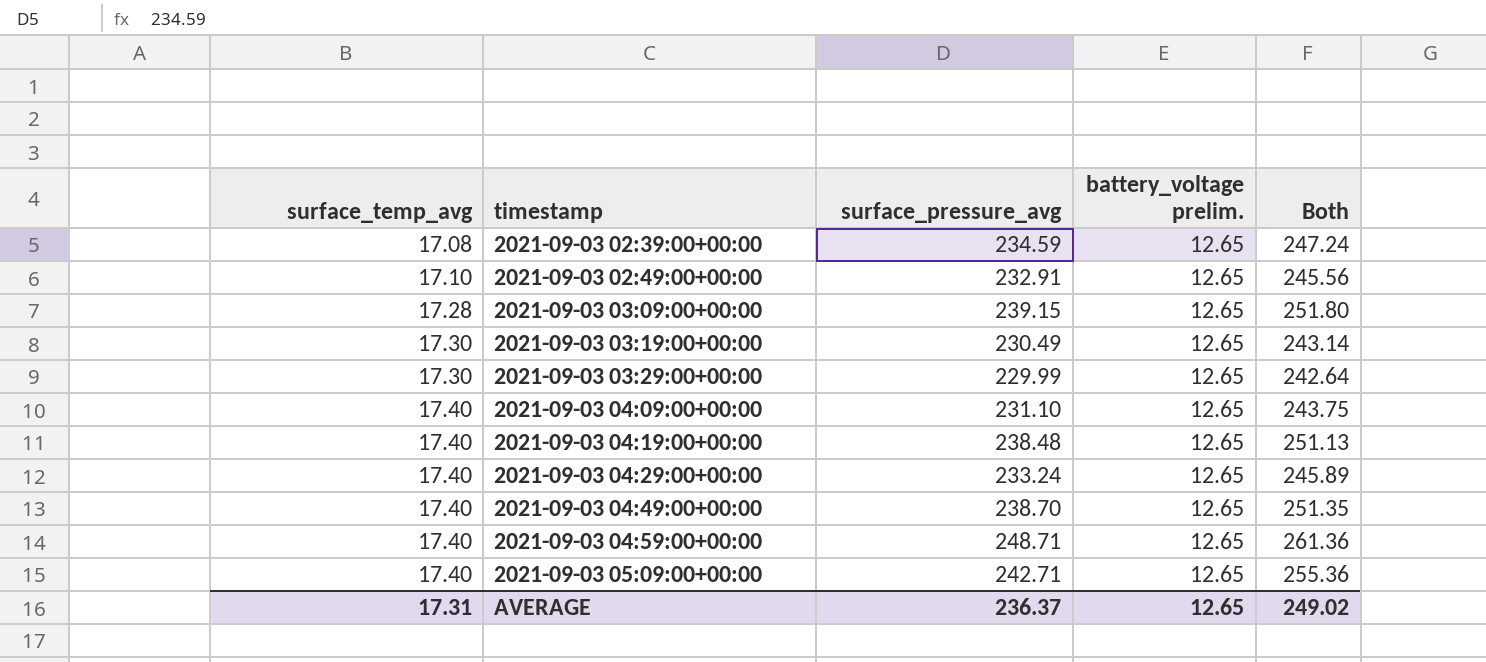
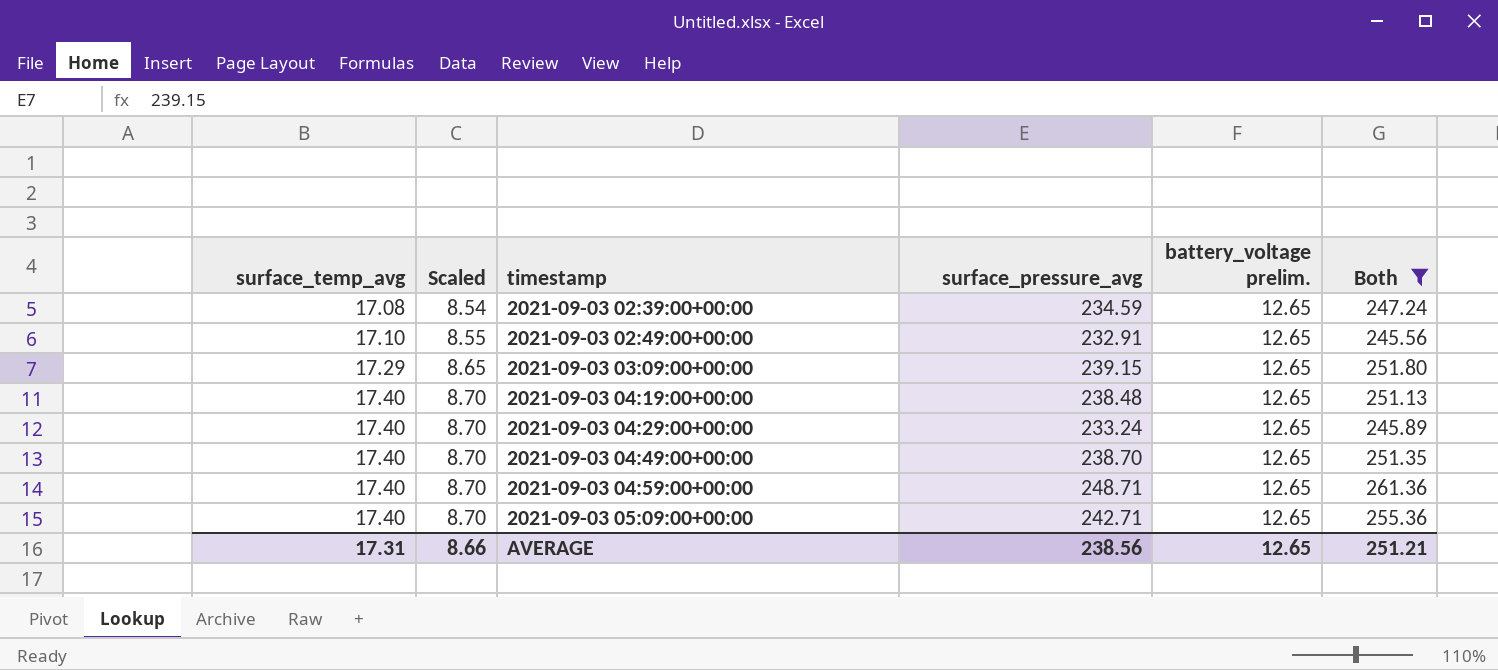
filter: none -> Both >= 245.56
column Scaled | formula: none -> [surface_temp_avg] * 0.5
2021-09-03 03:09:00+00:00 | surface_temp_avg: 17.28 -> 17.29
AVERAGE | surface_pressure_avg: 236.37 -> 238.56
AVERAGE | Both: 249.02 -> 251.21

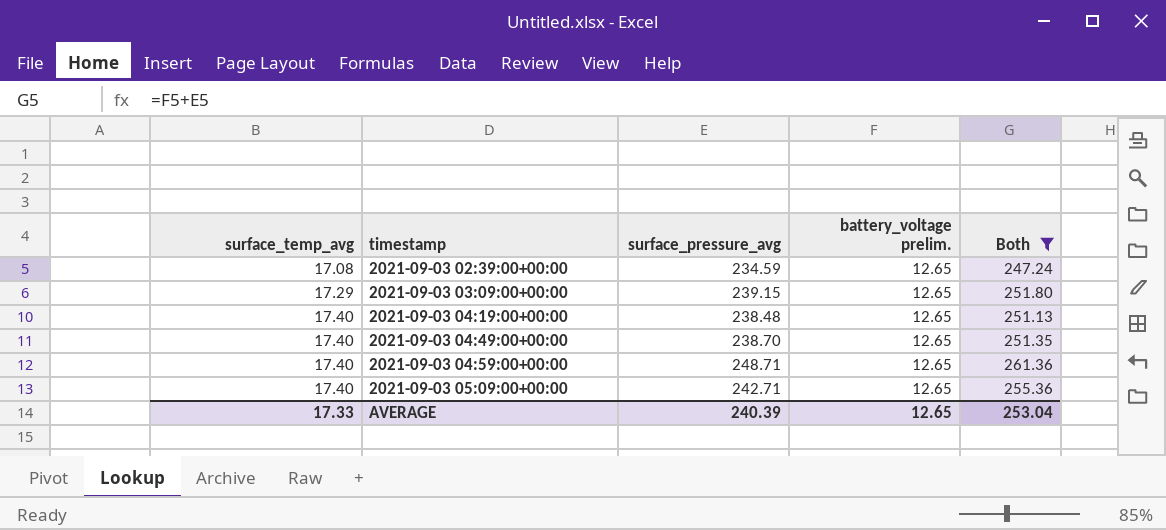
column Scaled | formula: [surface_temp_avg] * 0.5 -> none
row 2021-09-03 02:49:00+00:00: 17.10 | 8.55 | 232.91 | 12.65 | 245.56 -> none
row 2021-09-03 04:29:00+00:00: 17.40 | 8.70 | 233.24 | 12.65 | 245.89 -> none
AVERAGE | surface_temp_avg: 17.31 -> 17.33
AVERAGE | surface_pressure_avg: 238.56 -> 240.39
AVERAGE | Both: 251.21 -> 253.04

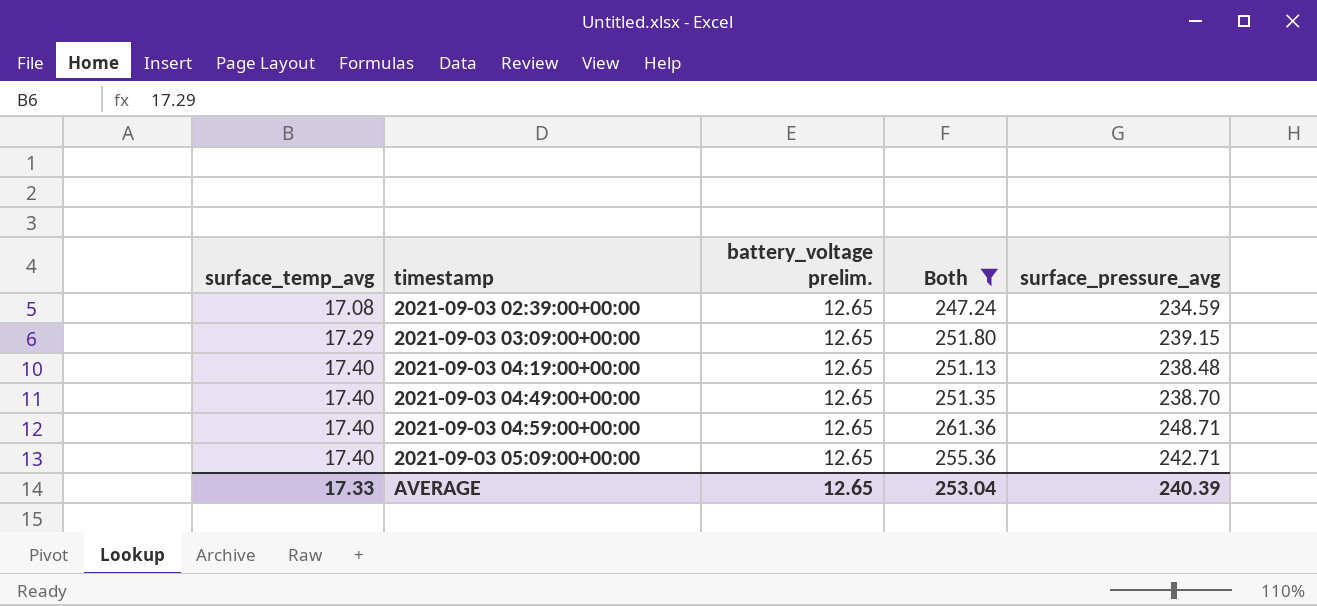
column surface_pressure_avg | position: 3 -> 5

